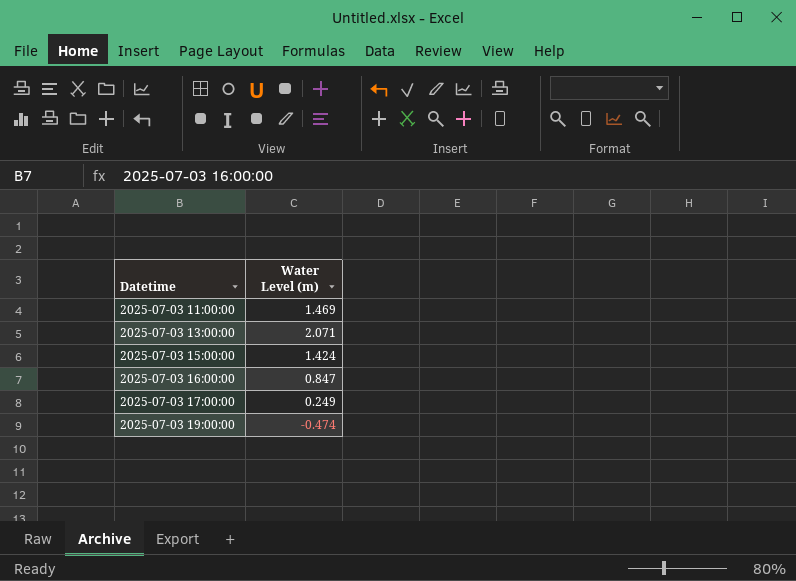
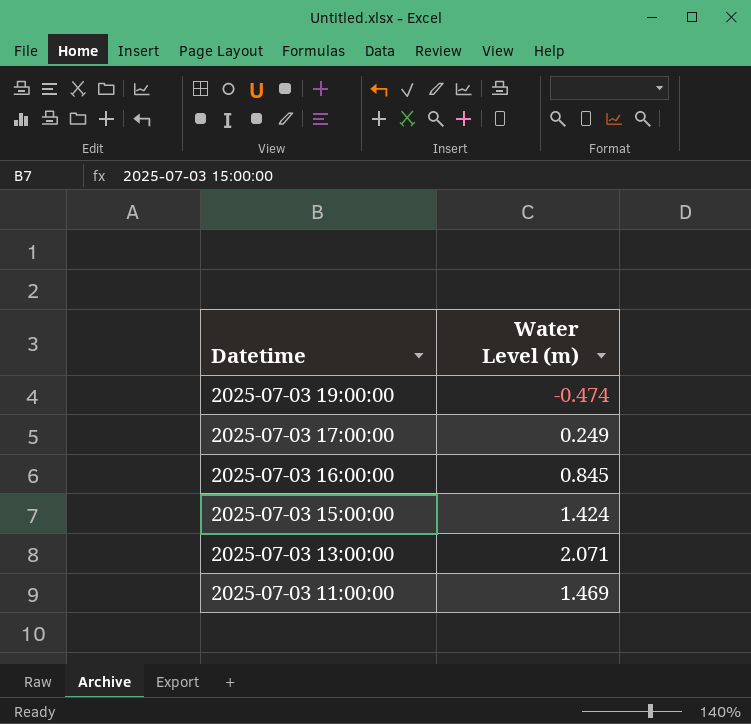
row order: Datetime ascending -> Datetime descending
2025-07-03 16:00:00 | Water Level (m): 0.847 -> 0.845

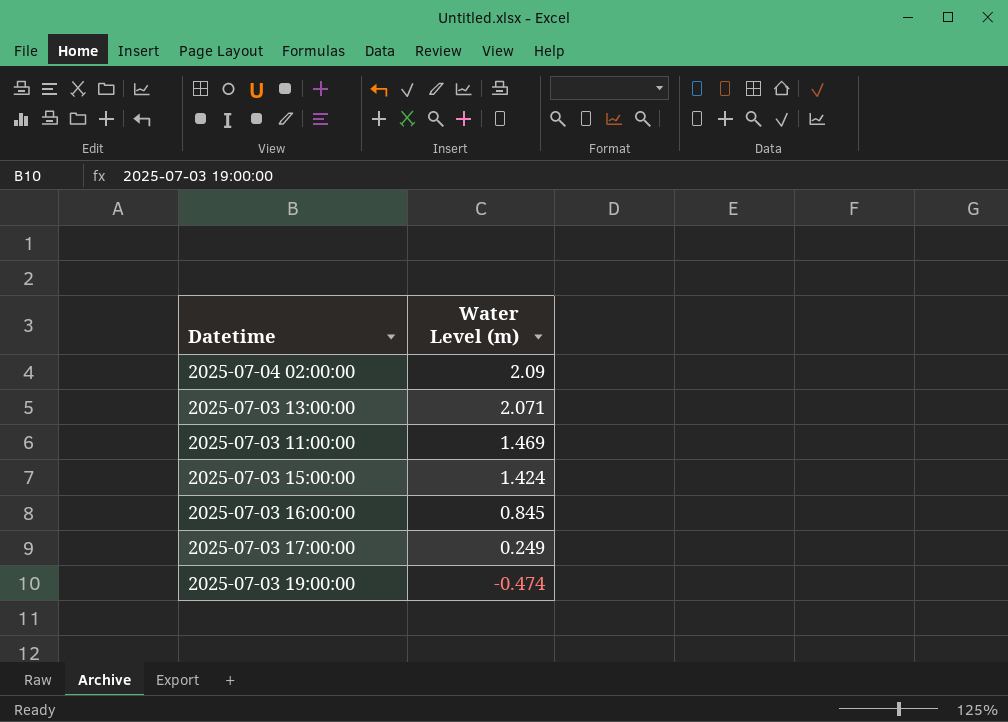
row order: Datetime descending -> Water Level (m) descending
row 2025-07-04 02:00:00: none -> 2.09

